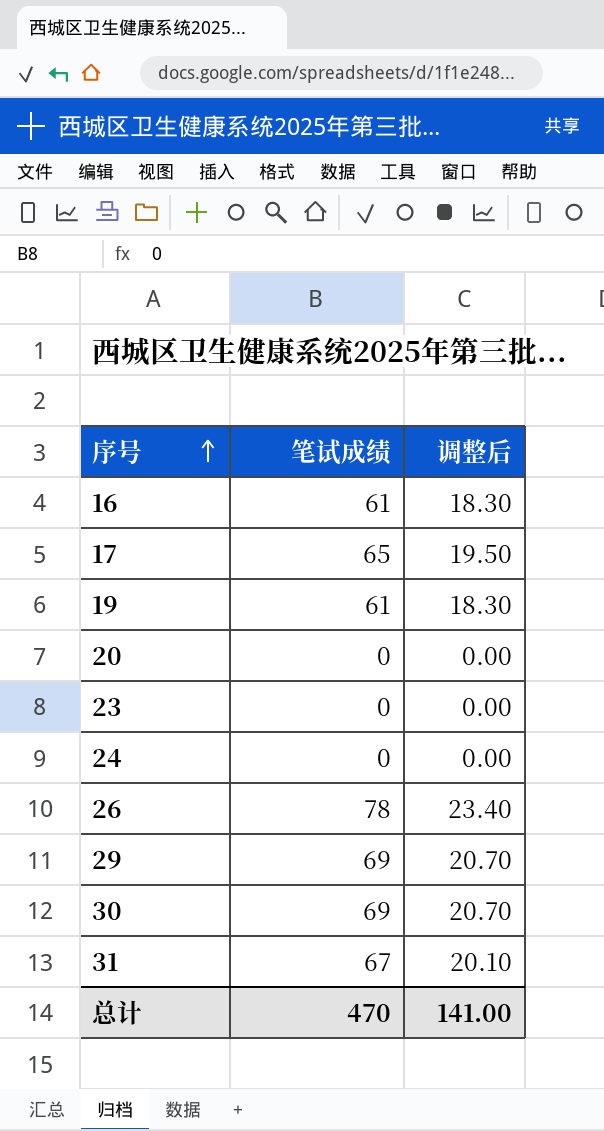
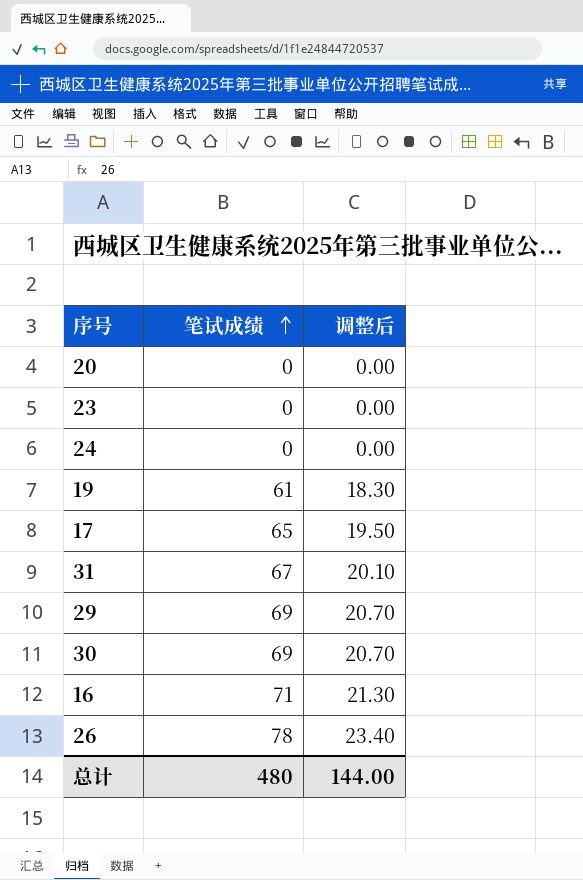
row order: 序号 ascending -> 笔试成绩 ascending
16 | 笔试成绩: 61 -> 71
16 | 调整后: 18.30 -> 21.30
总计 | 笔试成绩: 470 -> 480
总计 | 调整后: 141.00 -> 144.00

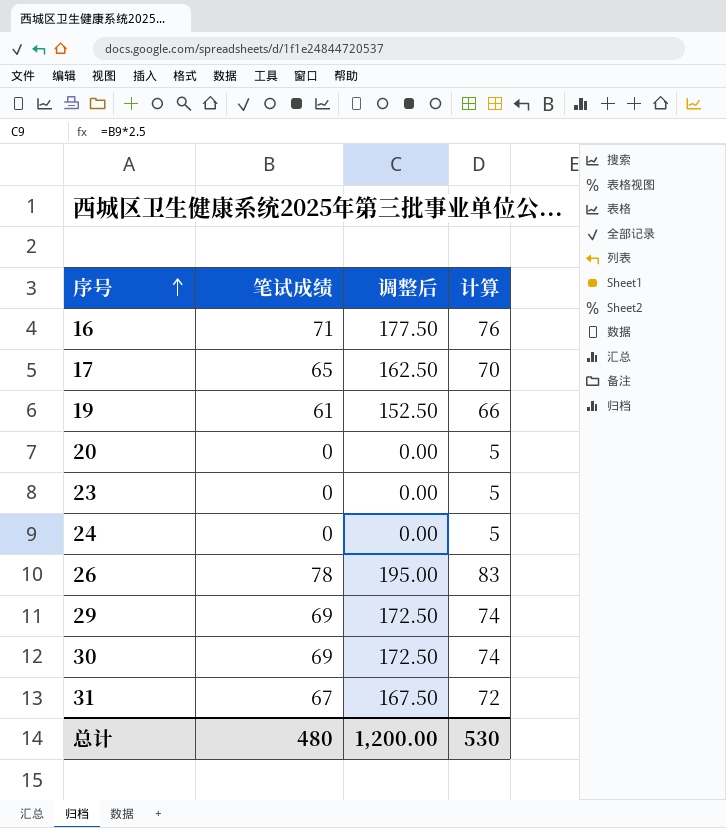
row order: 笔试成绩 ascending -> 序号 ascending
column 调整后 | formula: [笔试成绩] * 0.3 -> [笔试成绩] * 2.5
column 计算 | formula: none -> [笔试成绩] + 5
总计 | 调整后: 144.00 -> 1,200.00

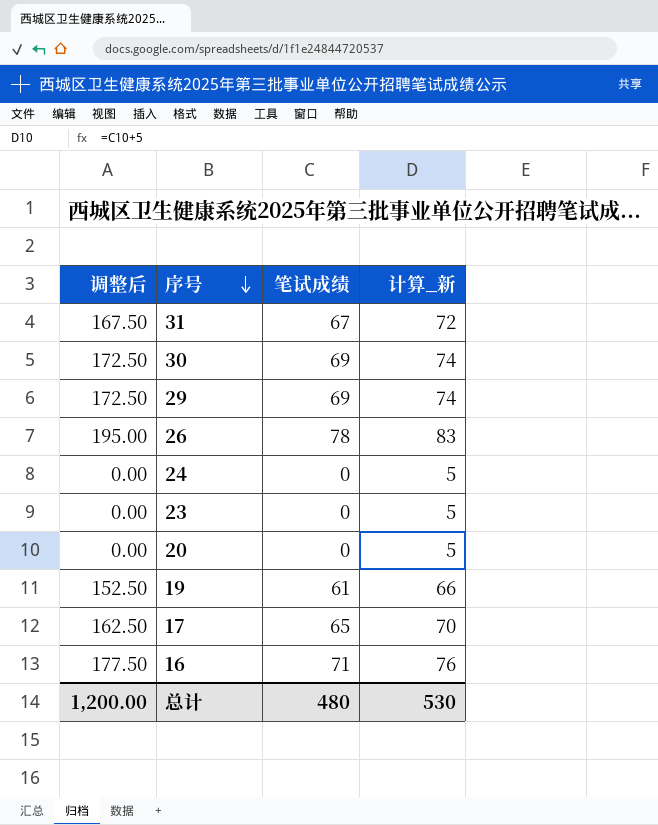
row order: 序号 ascending -> 序号 descending
column 调整后 | position: 3 -> 1
column name: 计算 -> 计算_新

